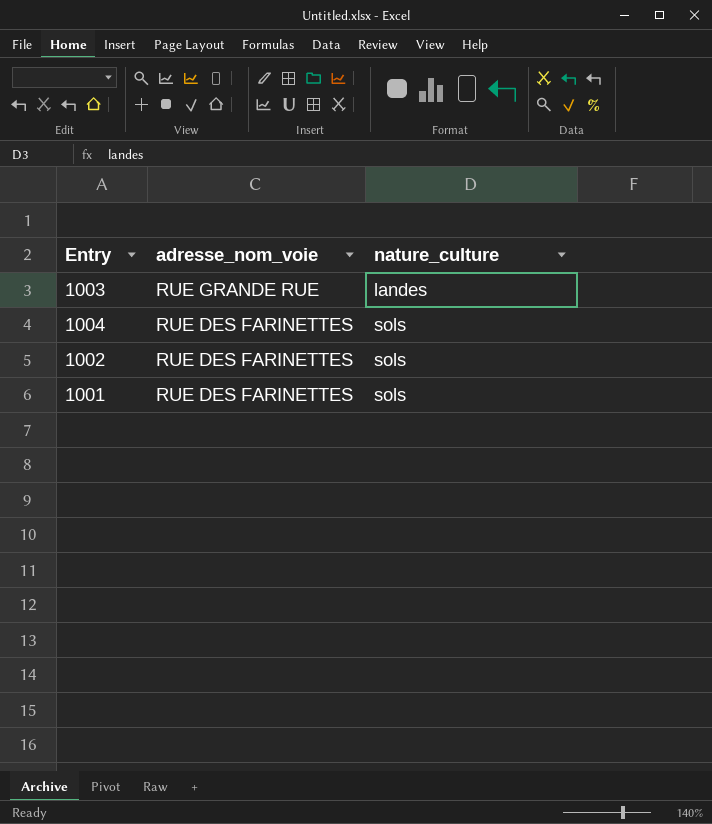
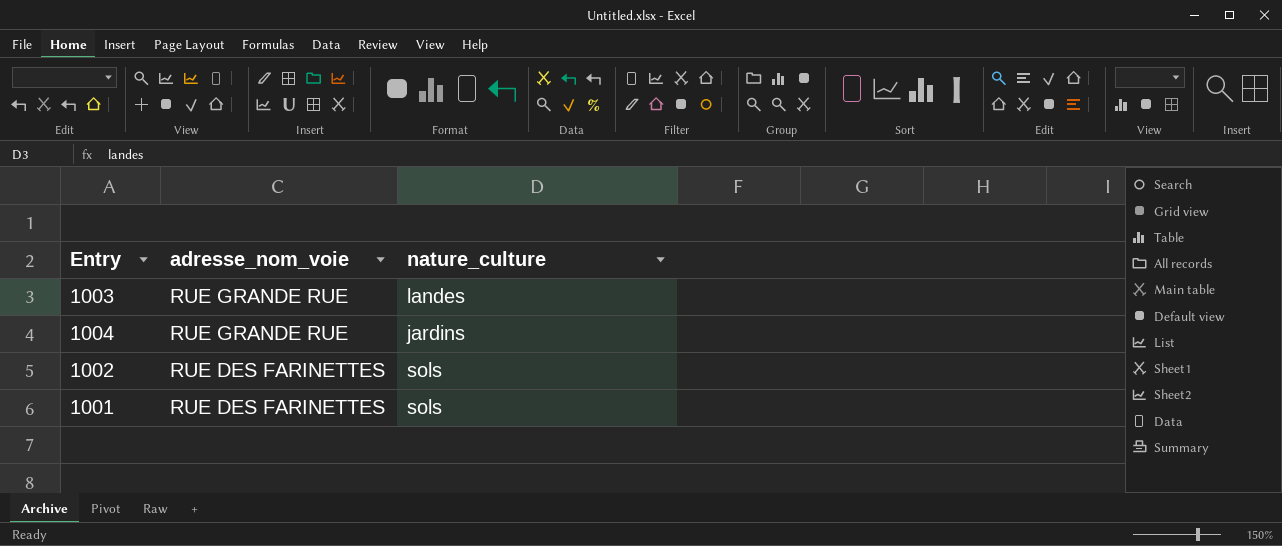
1004 | adresse_nom_voie: RUE DES FARINETTES -> RUE GRANDE RUE
1004 | nature_culture: sols -> jardins

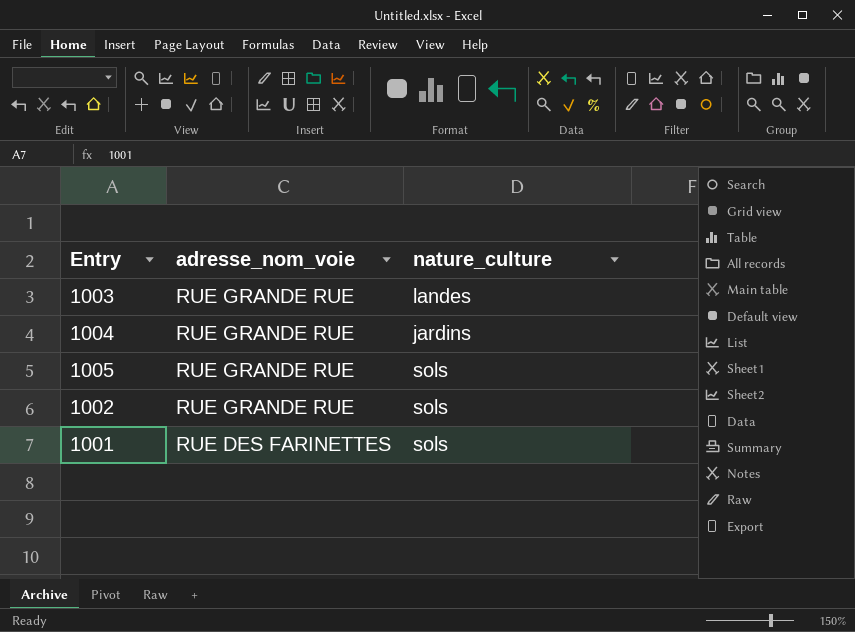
row 1005: none -> RUE GRANDE RUE | sols
1002 | adresse_nom_voie: RUE DES FARINETTES -> RUE GRANDE RUE

